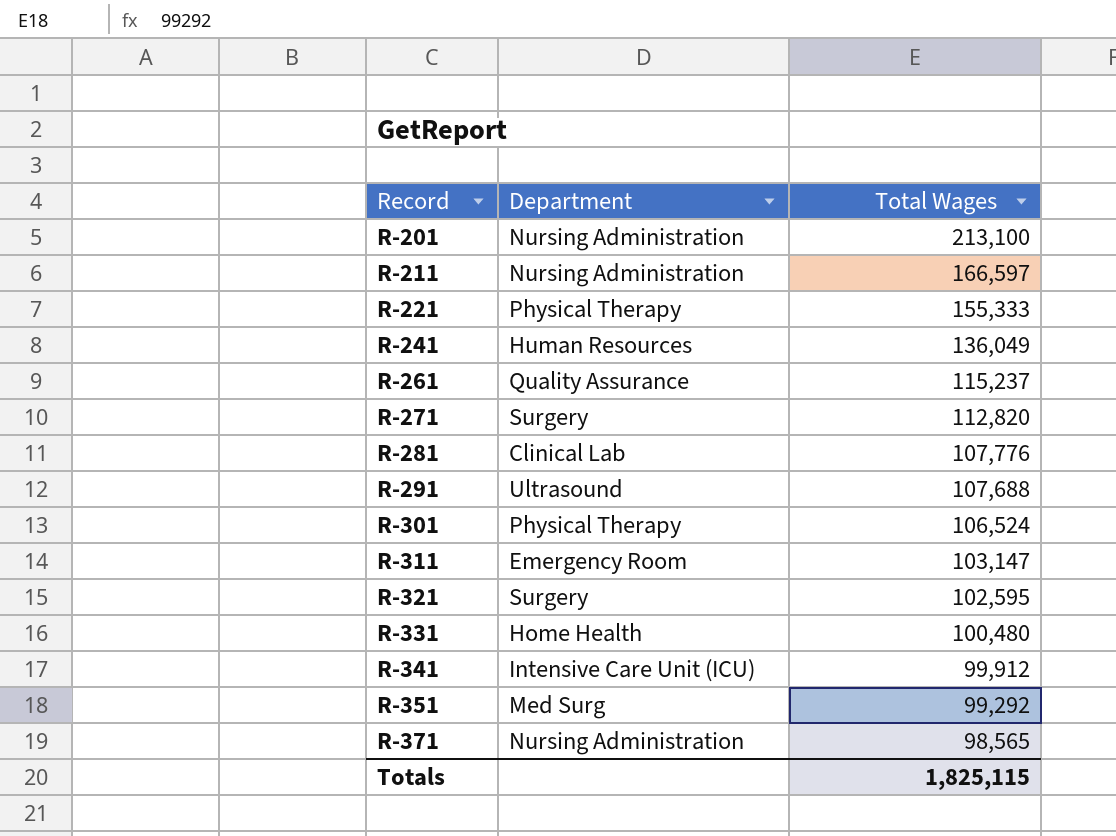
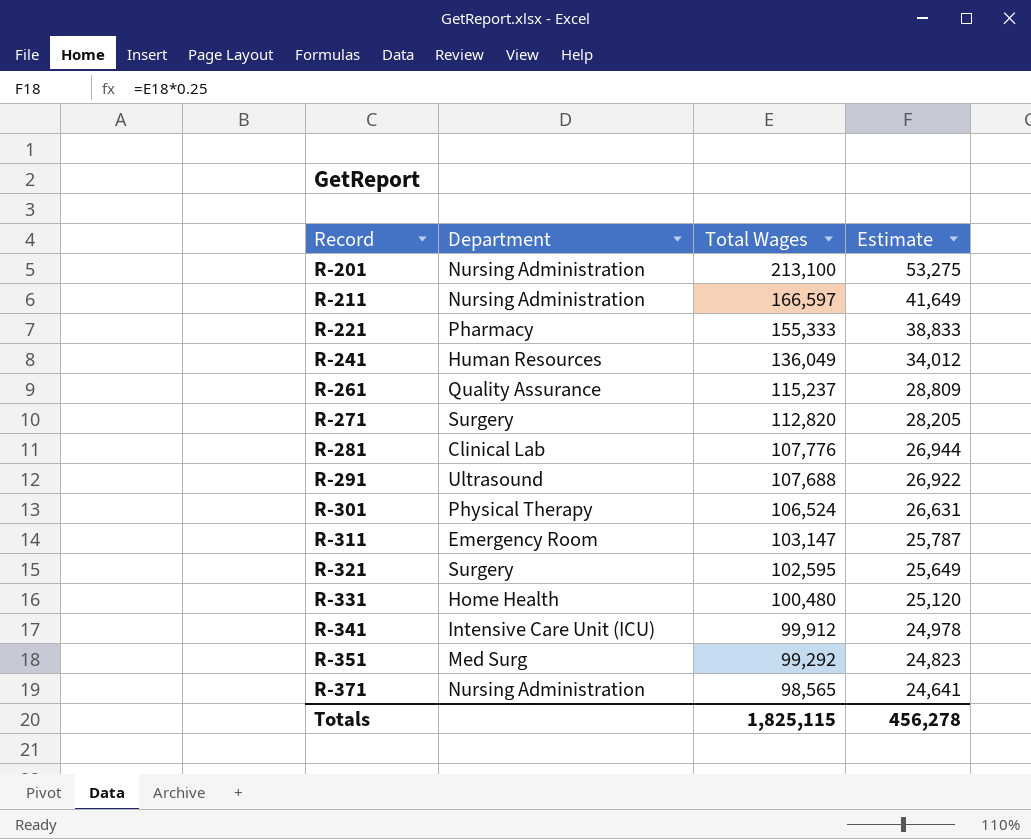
column Estimate | formula: none -> [Total Wages] * 0.25
R-221 | Department: Physical Therapy -> Pharmacy

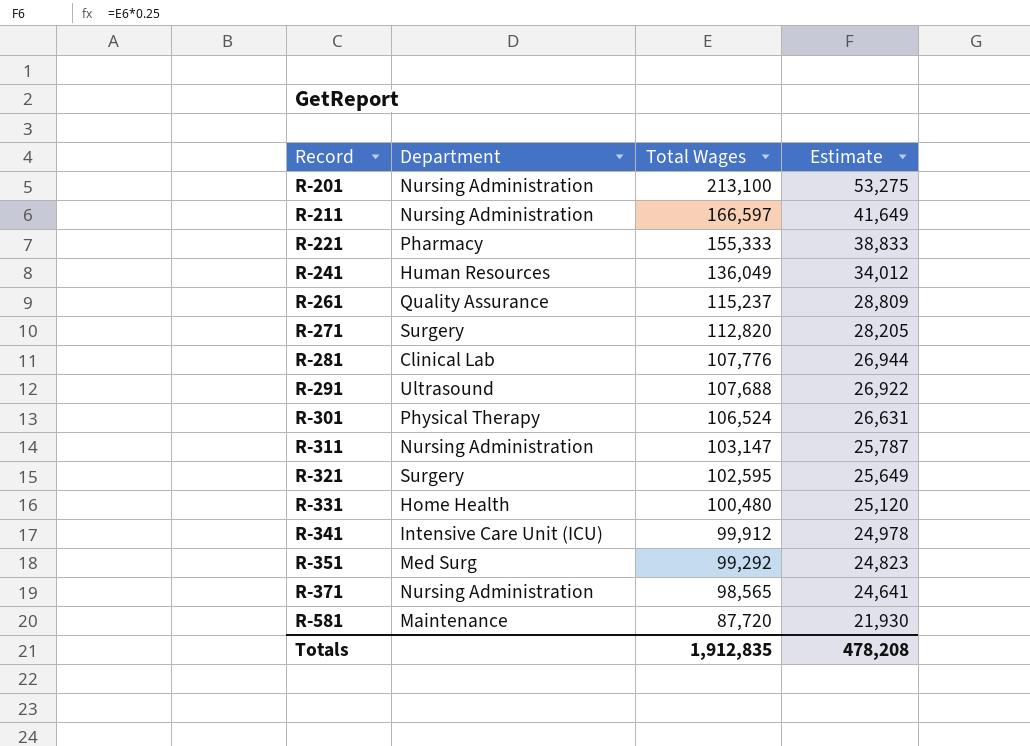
R-311 | Department: Emergency Room -> Nursing Administration
row R-581: none -> Maintenance | 87,720 | 21,930
Totals | Total Wages: 1,825,115 -> 1,912,835
Totals | Estimate: 456,278 -> 478,208

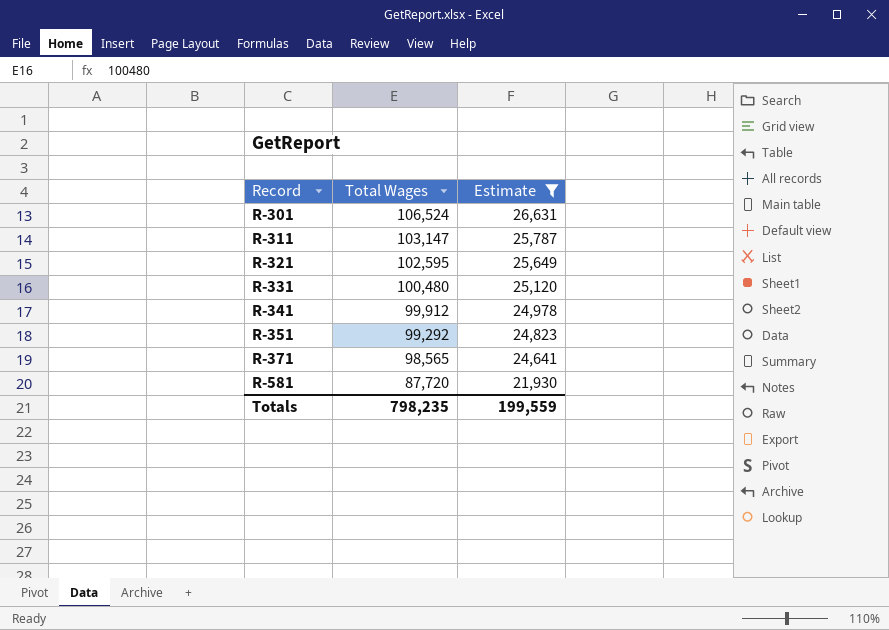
filter: none -> Estimate <= 26,631
column Department | position: 2 -> none
Totals | Total Wages: 1,912,835 -> 798,235
Totals | Estimate: 478,208 -> 199,559

